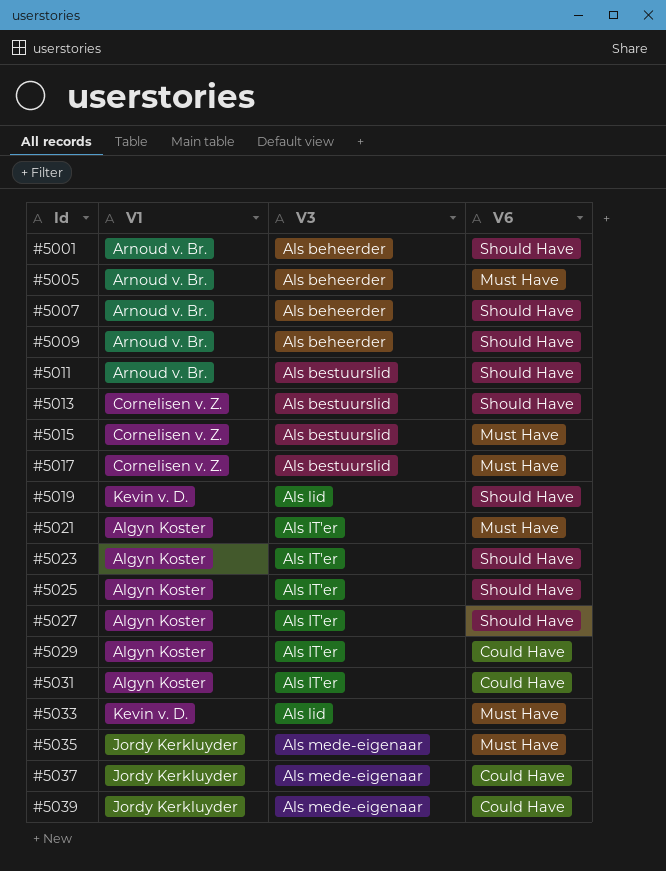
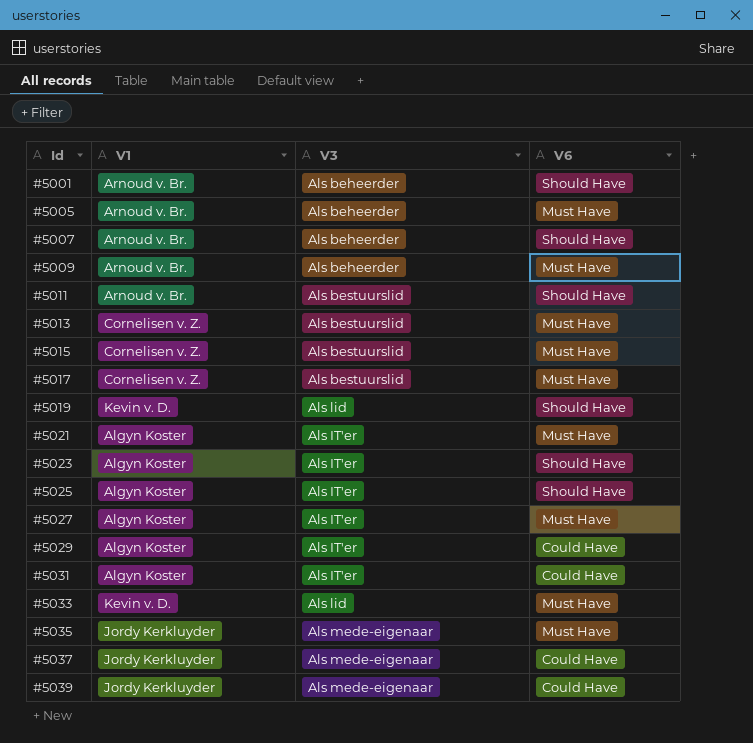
#5009 | V6: Should Have -> Must Have
#5013 | V6: Should Have -> Must Have
#5027 | V6: Should Have -> Must Have

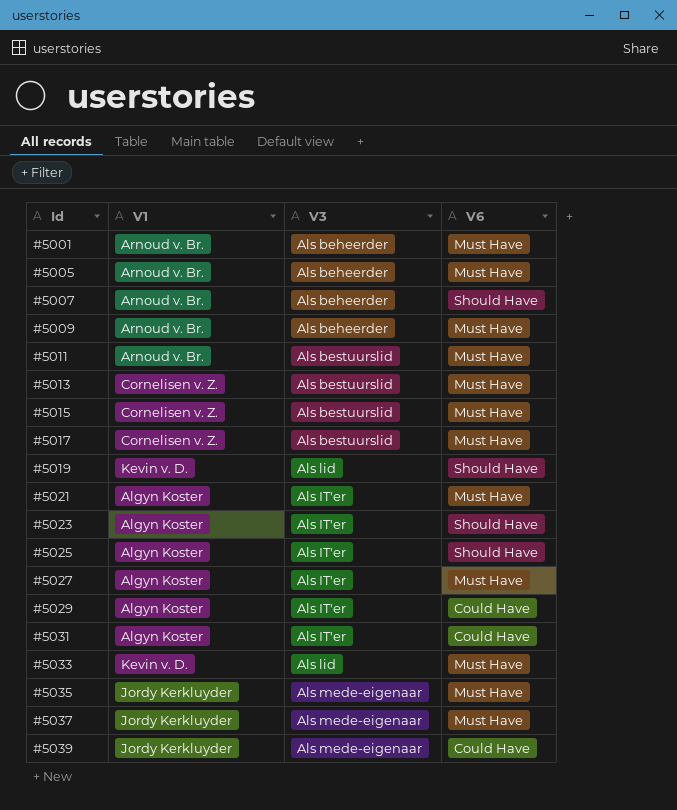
#5001 | V6: Should Have -> Must Have
#5011 | V6: Should Have -> Must Have
#5037 | V6: Could Have -> Must Have

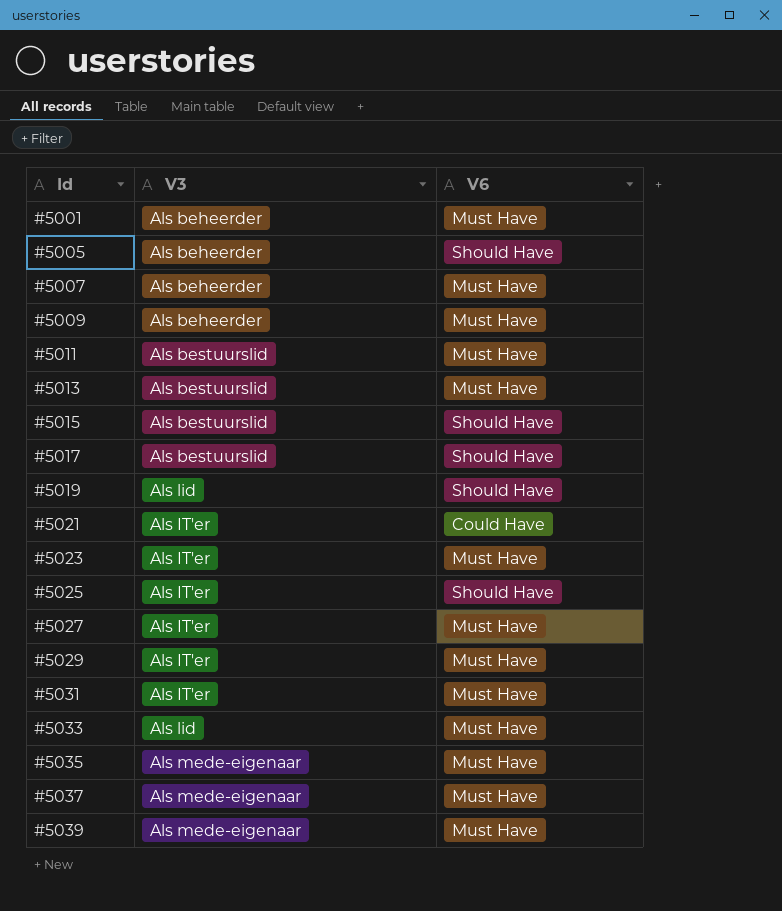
column V1 | position: 2 -> none
#5005 | V6: Must Have -> Should Have
#5007 | V6: Should Have -> Must Have
#5015 | V6: Must Have -> Should Have
#5017 | V6: Must Have -> Should Have
#5021 | V6: Must Have -> Could Have
#5023 | V6: Should Have -> Must Have
#5029 | V6: Could Have -> Must Have
#5031 | V6: Could Have -> Must Have
#5039 | V6: Could Have -> Must Have

